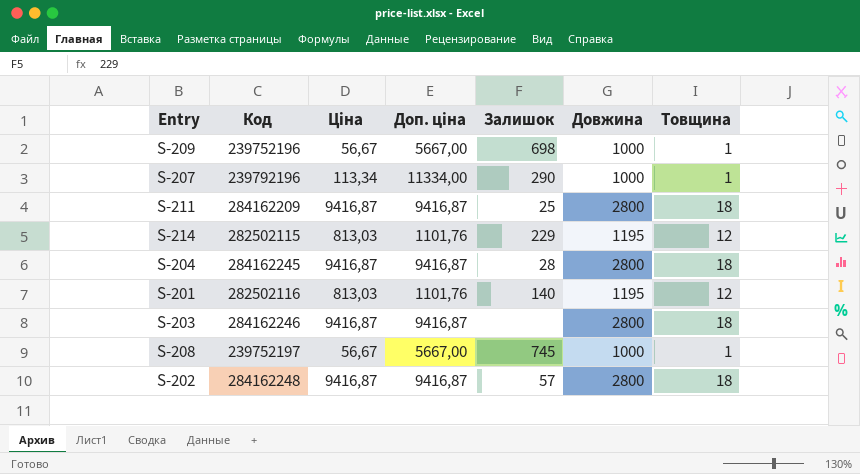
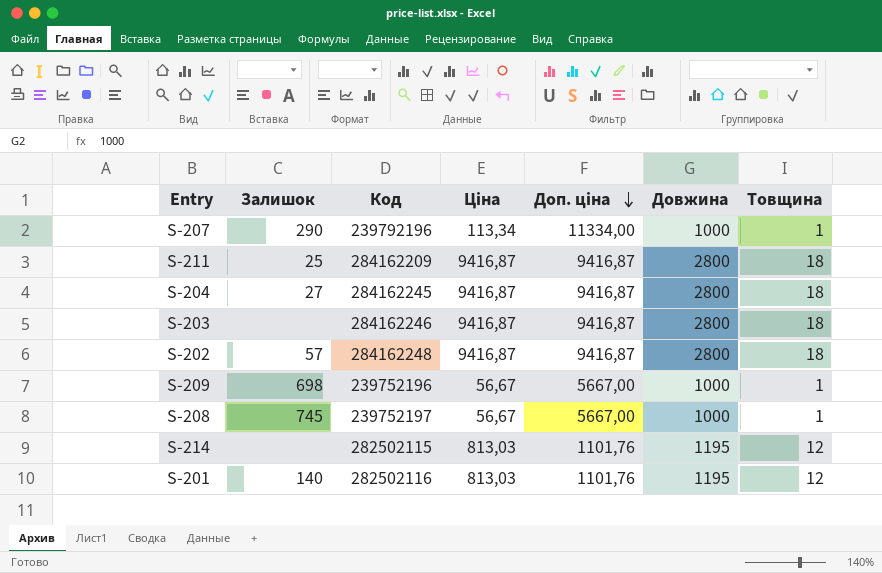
row order: none -> Доп. ціна descending
column Залишок | position: 5 -> 2
S-204 | Залишок: 28 -> 27
S-214 | Залишок: 229 -> none

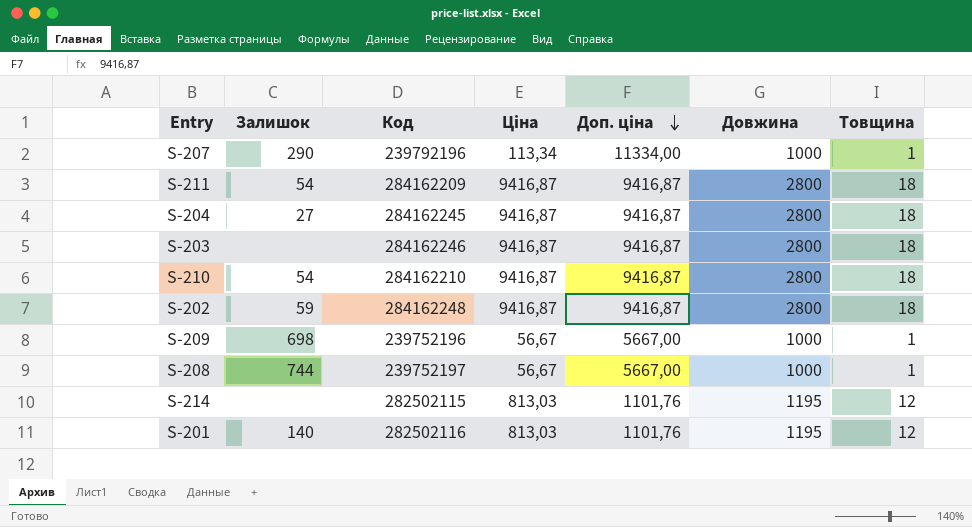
S-211 | Залишок: 25 -> 54
row S-210: none -> 54 | 284162210 | 9416,87 | 9416,87 | 2800 | 18
S-202 | Залишок: 57 -> 59
S-208 | Залишок: 745 -> 744

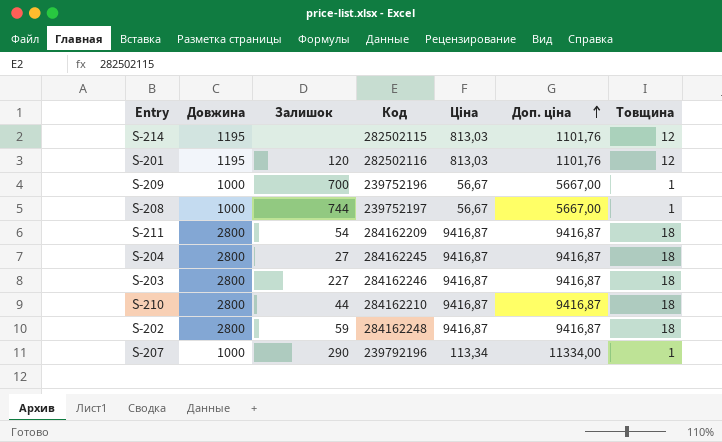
row order: Доп. ціна descending -> Доп. ціна ascending
column Довжина | position: 6 -> 2
S-201 | Залишок: 140 -> 120
S-209 | Залишок: 698 -> 700
S-203 | Залишок: none -> 227
S-210 | Залишок: 54 -> 44

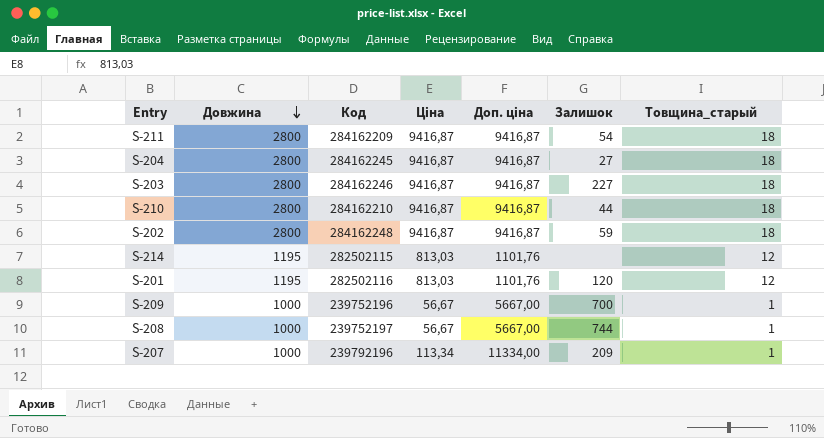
row order: Доп. ціна ascending -> Довжина descending
column Залишок | position: 3 -> 6
column name: Товщина -> Товщина_старый
S-207 | Залишок: 290 -> 209

